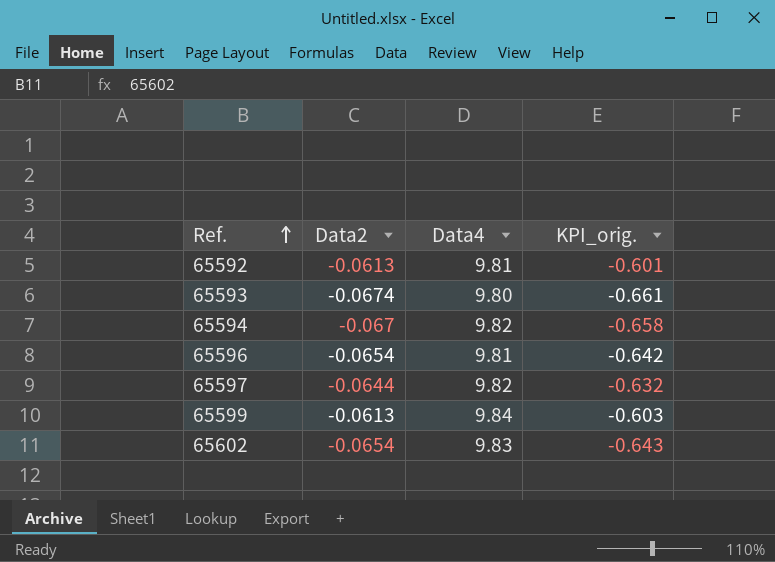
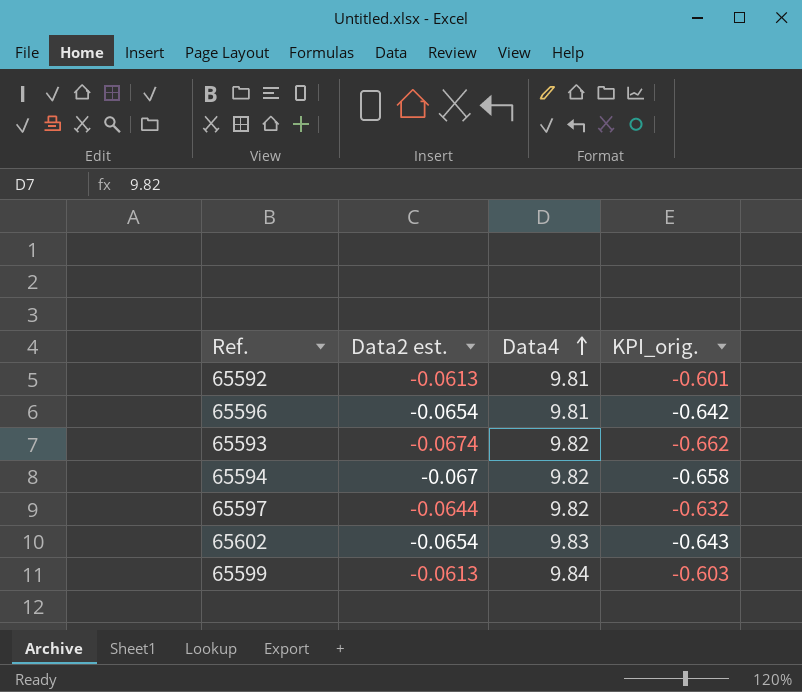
row order: Ref. ascending -> Data4 ascending
column name: Data2 -> Data2 est.
65593 | Data4: 9.80 -> 9.82
65593 | KPI_orig.: -0.661 -> -0.662

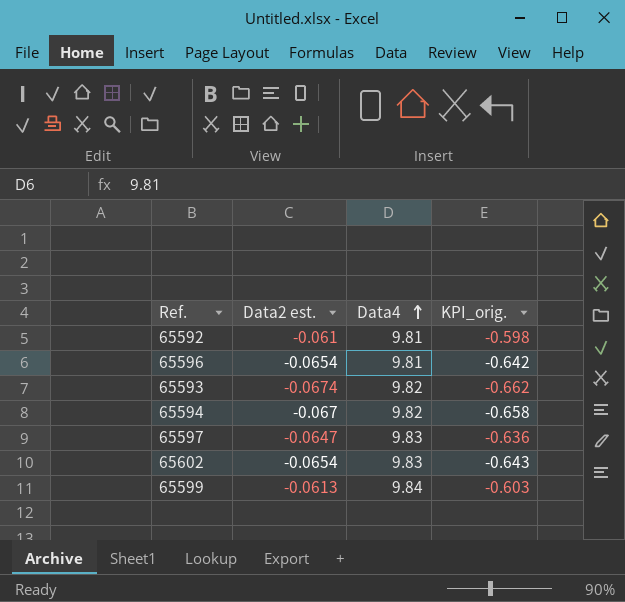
65592 | Data2 est.: -0.0613 -> -0.061
65592 | KPI_orig.: -0.601 -> -0.598
65597 | Data2 est.: -0.0644 -> -0.0647
65597 | Data4: 9.82 -> 9.83
65597 | KPI_orig.: -0.632 -> -0.636

